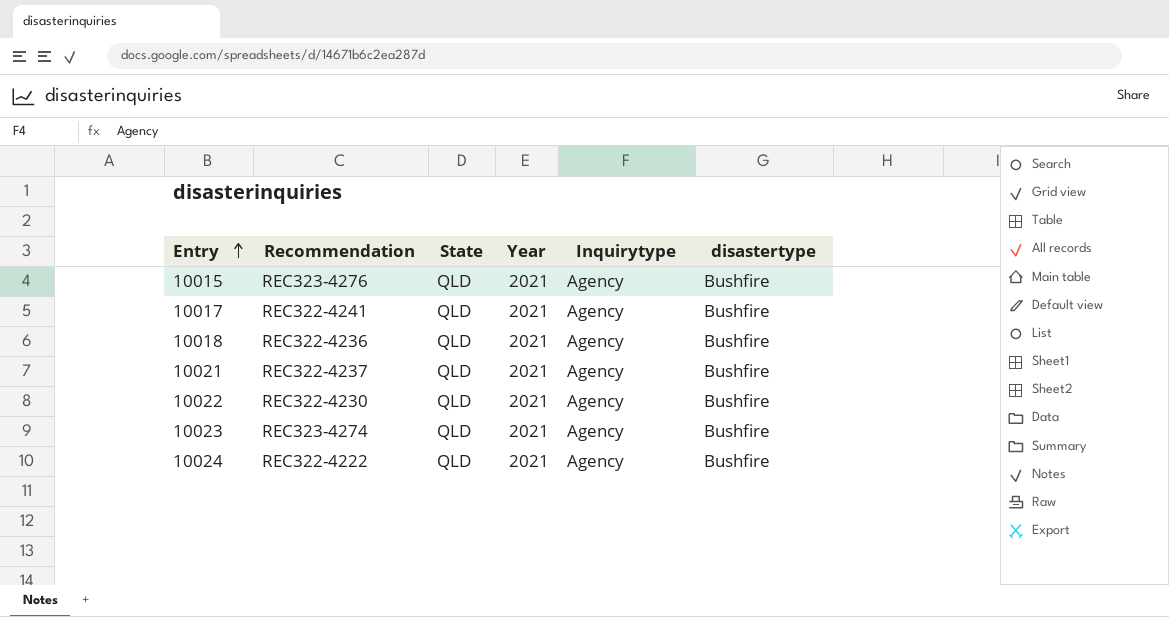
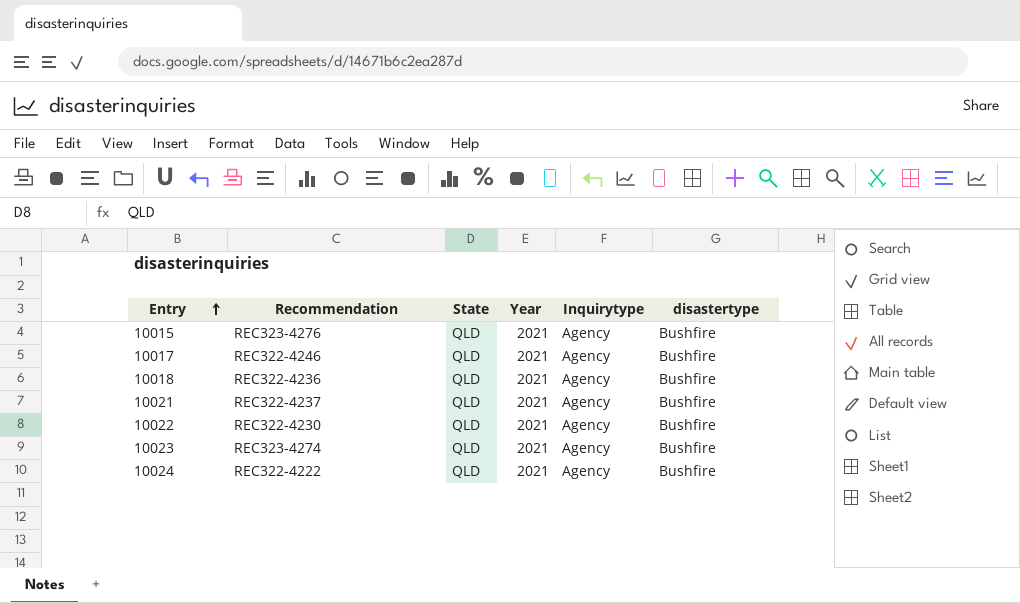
10017 | Recommendation: REC322-4241 -> REC322-4246

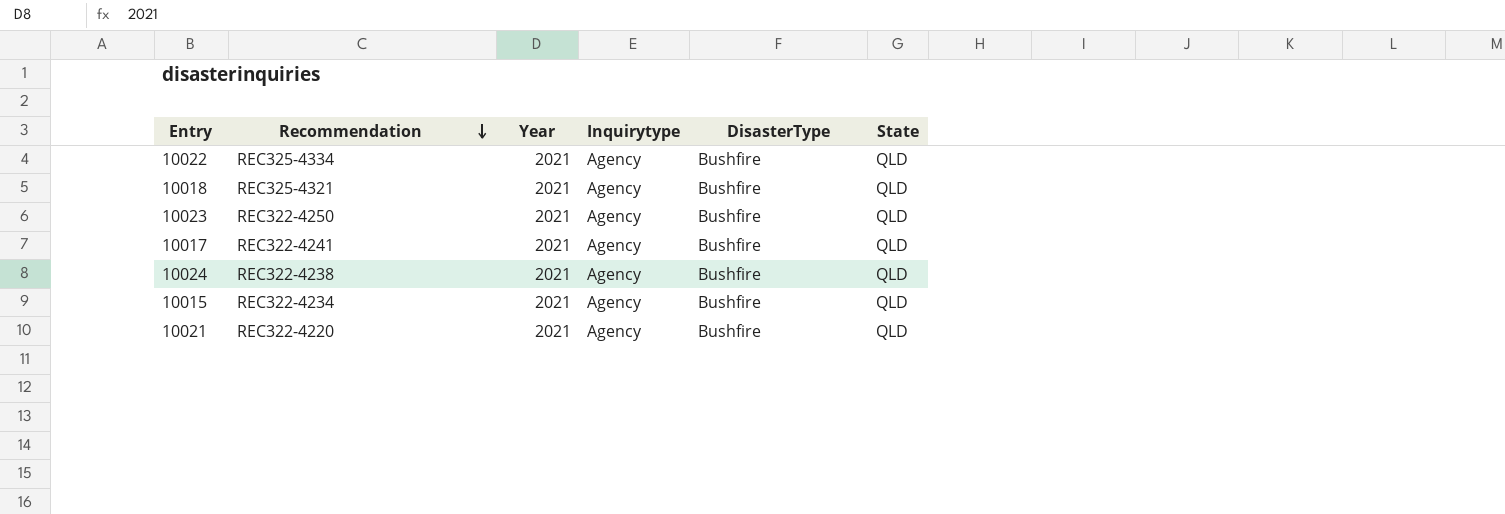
row order: Entry ascending -> Recommendation descending
column name: disastertype -> DisasterType
column State | position: 3 -> 6
10022 | Recommendation: REC322-4230 -> REC325-4334
10018 | Recommendation: REC322-4236 -> REC325-4321
10023 | Recommendation: REC323-4274 -> REC322-4250
10017 | Recommendation: REC322-4246 -> REC322-4241
10024 | Recommendation: REC322-4222 -> REC322-4238
10015 | Recommendation: REC323-4276 -> REC322-4234
10021 | Recommendation: REC322-4237 -> REC322-4220

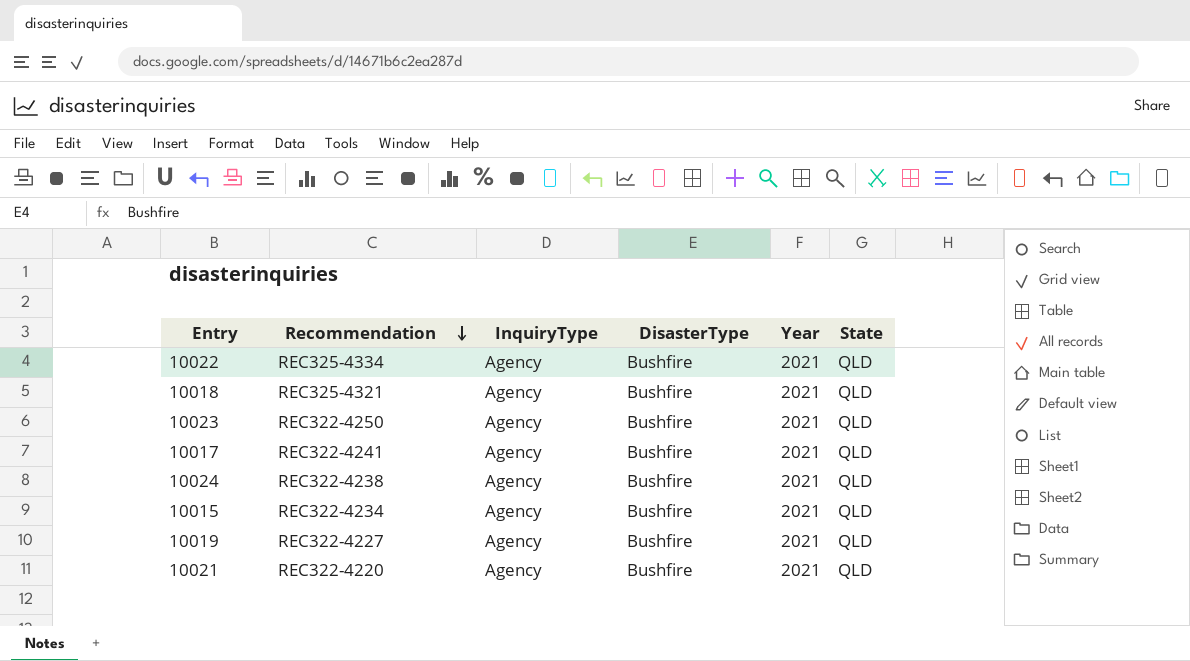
column name: Inquirytype -> InquiryType
column Year | position: 3 -> 5
row 10019: none -> REC322-4227 | Agency | Bushfire | 2021 | QLD

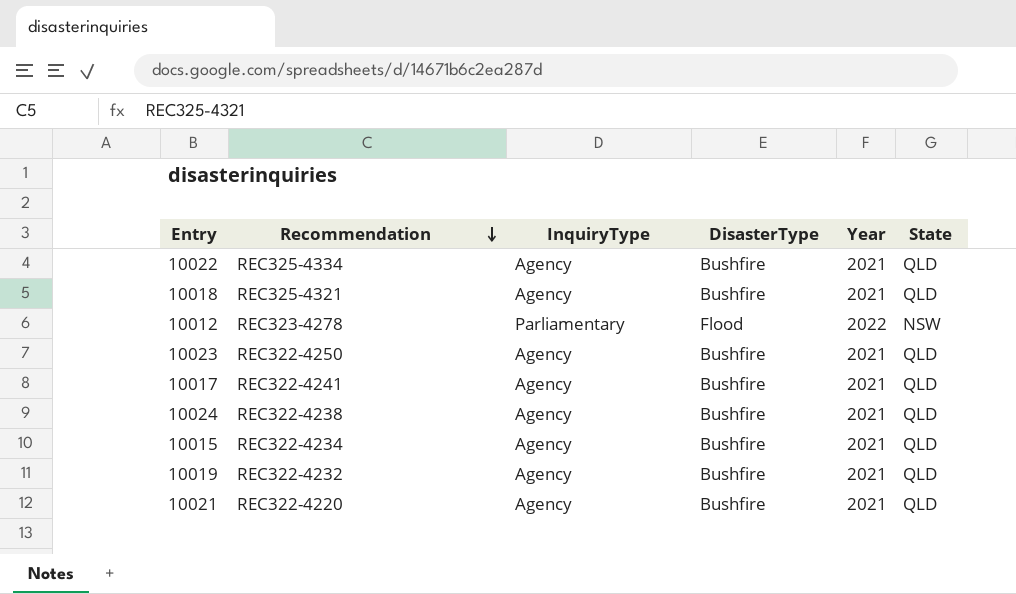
row 10012: none -> REC323-4278 | Parliamentary | Flood | 2022 | NSW
10019 | Recommendation: REC322-4227 -> REC322-4232

